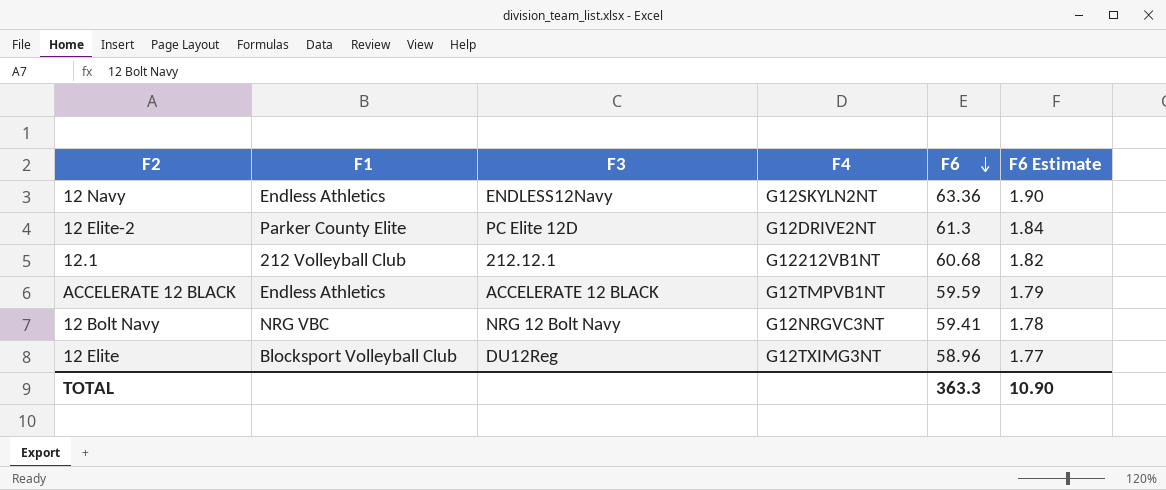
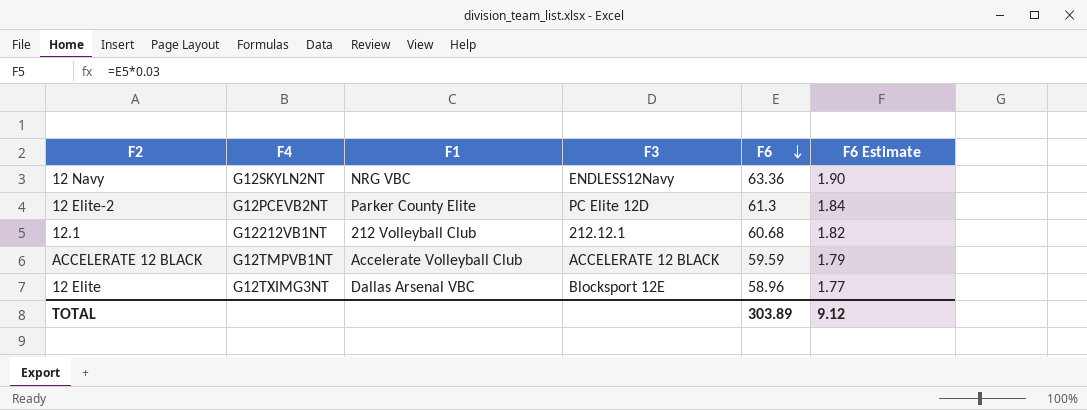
column F4 | position: 4 -> 2
row 12 Bolt Navy: NRG VBC | NRG 12 Bolt Navy | G12NRGVC3NT | 59.41 | 1.78 -> none
12 Navy | F1: Endless Athletics -> NRG VBC
12 Elite-2 | F4: G12DRIVE2NT -> G12PCEVB2NT
ACCELERATE 12 BLACK | F1: Endless Athletics -> Accelerate Volleyball Club
12 Elite | F1: Blocksport Volleyball Club -> Dallas Arsenal VBC
12 Elite | F3: DU12Reg -> Blocksport 12E
TOTAL | F6: 363.3 -> 303.89
TOTAL | F6 Estimate: 10.90 -> 9.12

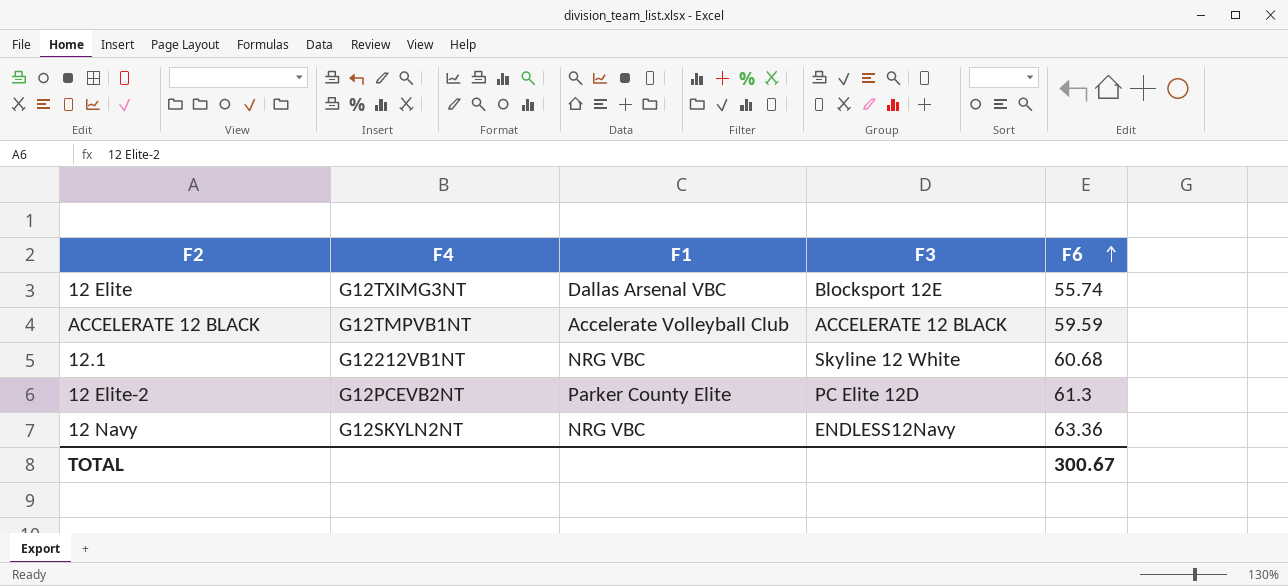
row order: F6 descending -> F6 ascending
column F6 Estimate | formula: [F6] * 0.03 -> none
12 Elite | F6: 58.96 -> 55.74
12.1 | F1: 212 Volleyball Club -> NRG VBC
12.1 | F3: 212.12.1 -> Skyline 12 White
TOTAL | F6: 303.89 -> 300.67

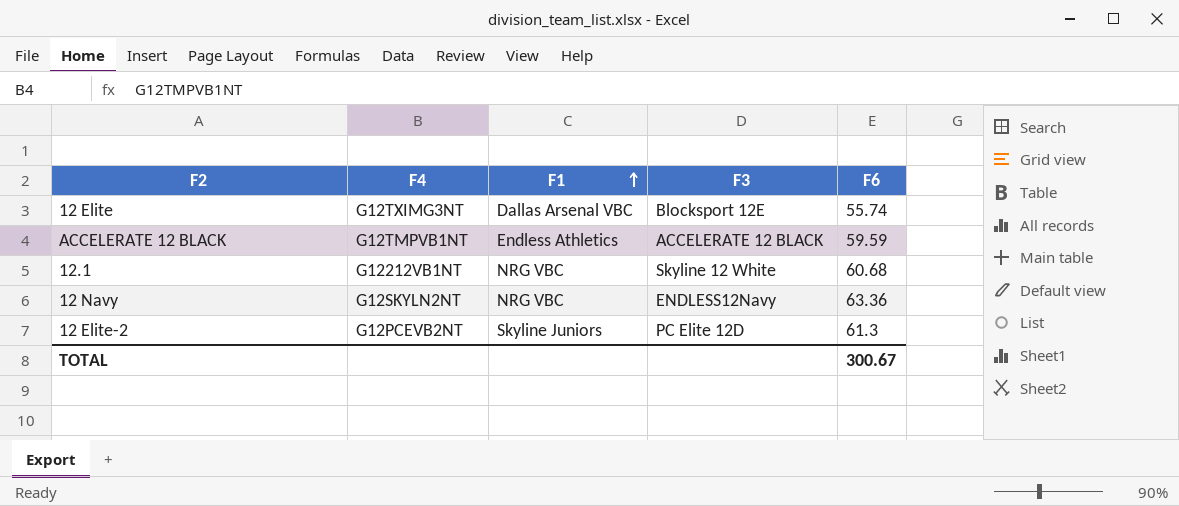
row order: F6 ascending -> F1 ascending
ACCELERATE 12 BLACK | F1: Accelerate Volleyball Club -> Endless Athletics
12 Elite-2 | F1: Parker County Elite -> Skyline Juniors

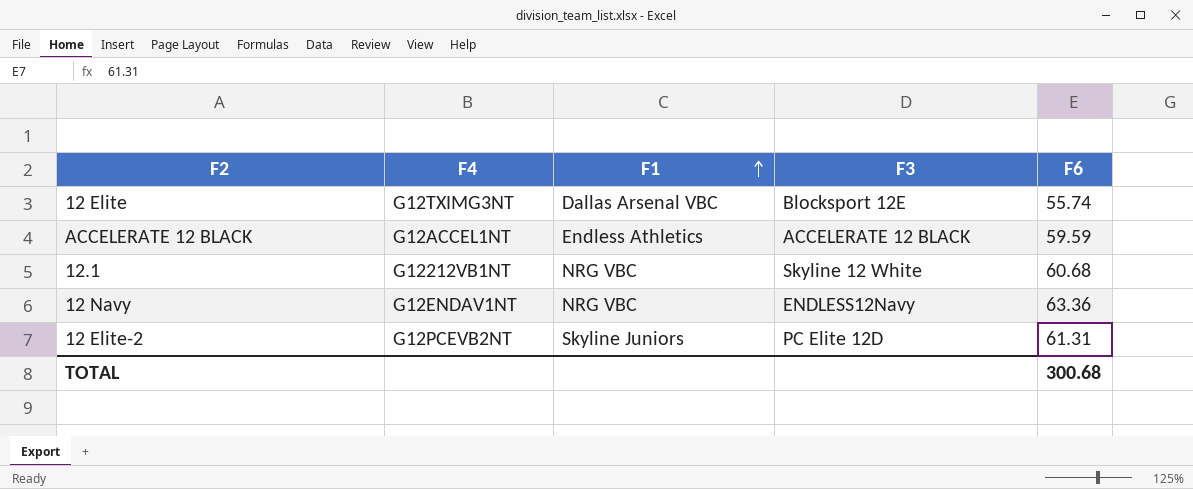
ACCELERATE 12 BLACK | F4: G12TMPVB1NT -> G12ACCEL1NT
12 Navy | F4: G12SKYLN2NT -> G12ENDAV1NT
12 Elite-2 | F6: 61.3 -> 61.31
TOTAL | F6: 300.67 -> 300.68

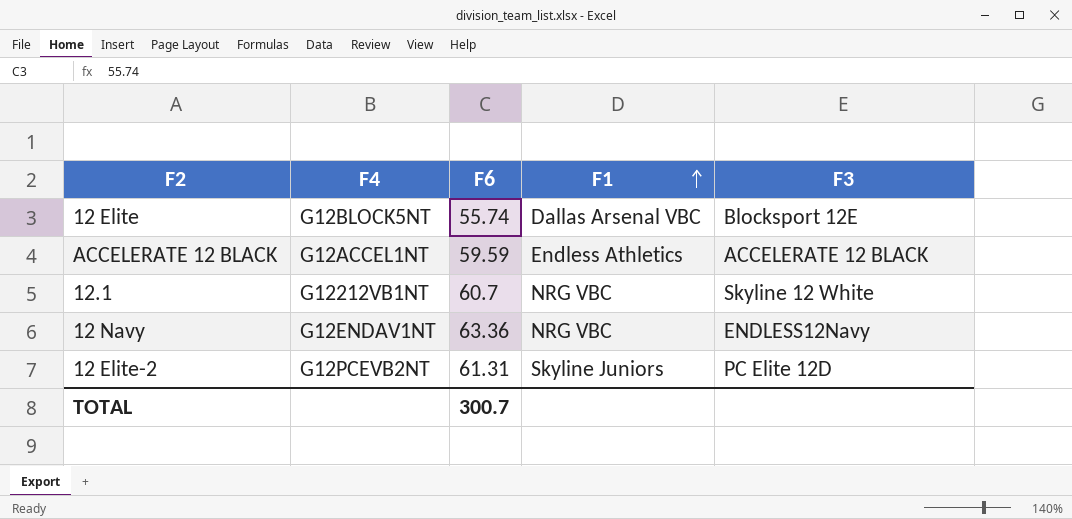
column F6 | position: 5 -> 3
12 Elite | F4: G12TXIMG3NT -> G12BLOCK5NT
12.1 | F6: 60.68 -> 60.7
TOTAL | F6: 300.68 -> 300.7

